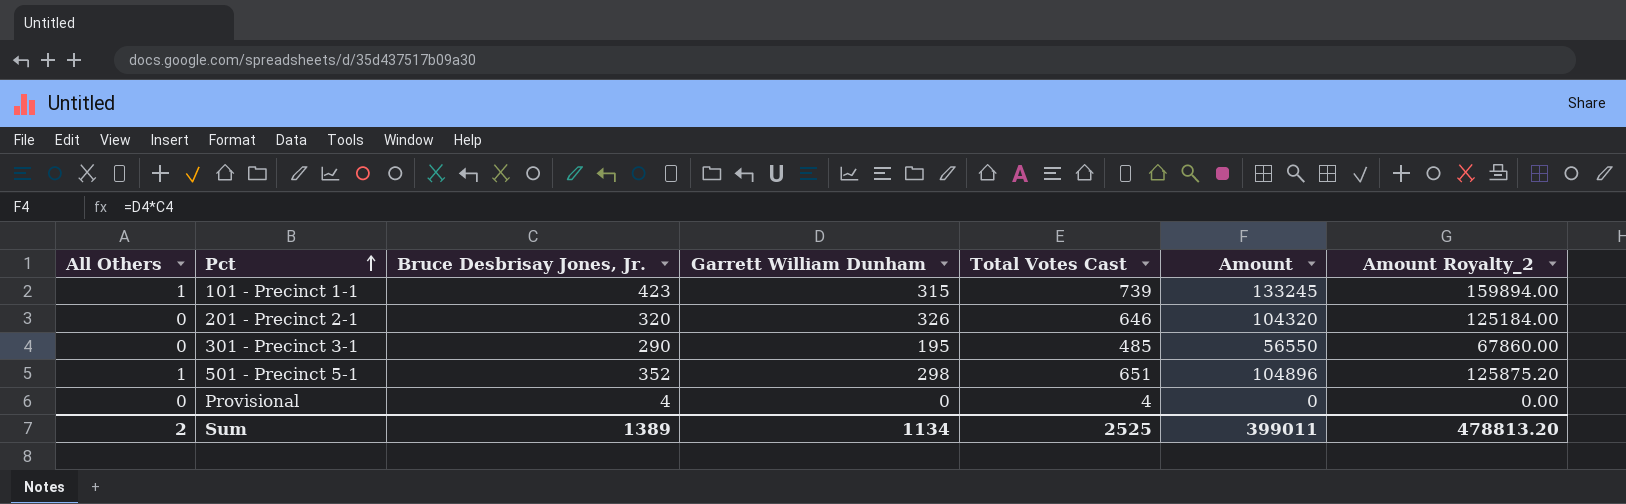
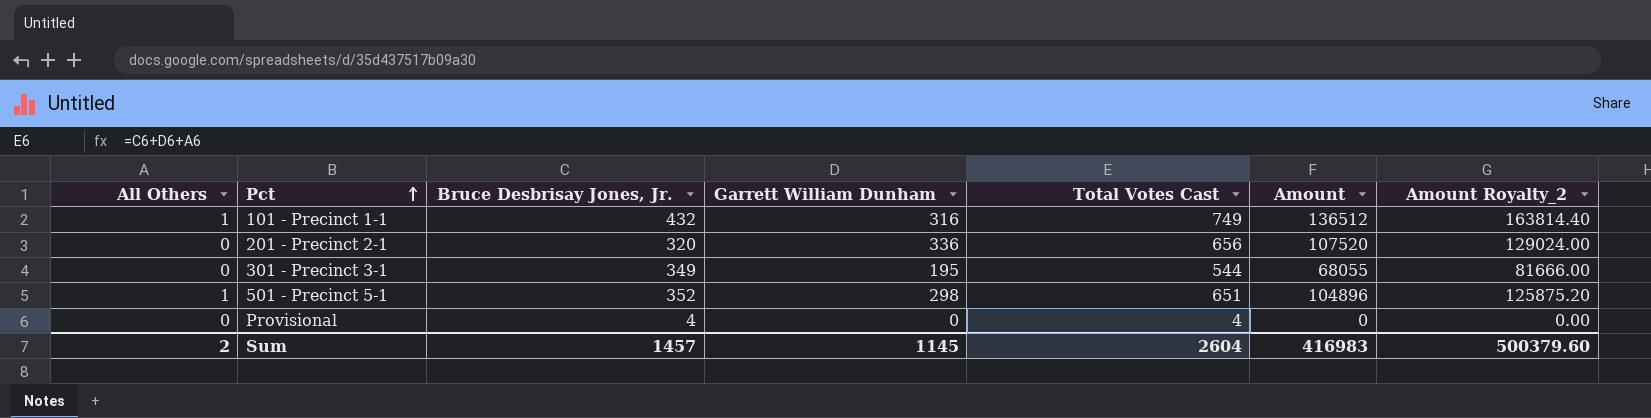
101 - Precinct 1-1 | Bruce Desbrisay Jones, Jr.: 423 -> 432
101 - Precinct 1-1 | Garrett William Dunham: 315 -> 316
101 - Precinct 1-1 | Total Votes Cast: 739 -> 749
101 - Precinct 1-1 | Amount: 133245 -> 136512
101 - Precinct 1-1 | Amount Royalty_2: 159894.00 -> 163814.40
201 - Precinct 2-1 | Garrett William Dunham: 326 -> 336
201 - Precinct 2-1 | Total Votes Cast: 646 -> 656
201 - Precinct 2-1 | Amount: 104320 -> 107520
201 - Precinct 2-1 | Amount Royalty_2: 125184.00 -> 129024.00
301 - Precinct 3-1 | Bruce Desbrisay Jones, Jr.: 290 -> 349
301 - Precinct 3-1 | Total Votes Cast: 485 -> 544
301 - Precinct 3-1 | Amount: 56550 -> 68055
301 - Precinct 3-1 | Amount Royalty_2: 67860.00 -> 81666.00
Sum | Bruce Desbrisay Jones, Jr.: 1389 -> 1457
Sum | Garrett William Dunham: 1134 -> 1145
Sum | Total Votes Cast: 2525 -> 2604
Sum | Amount: 399011 -> 416983
Sum | Amount Royalty_2: 478813.20 -> 500379.60

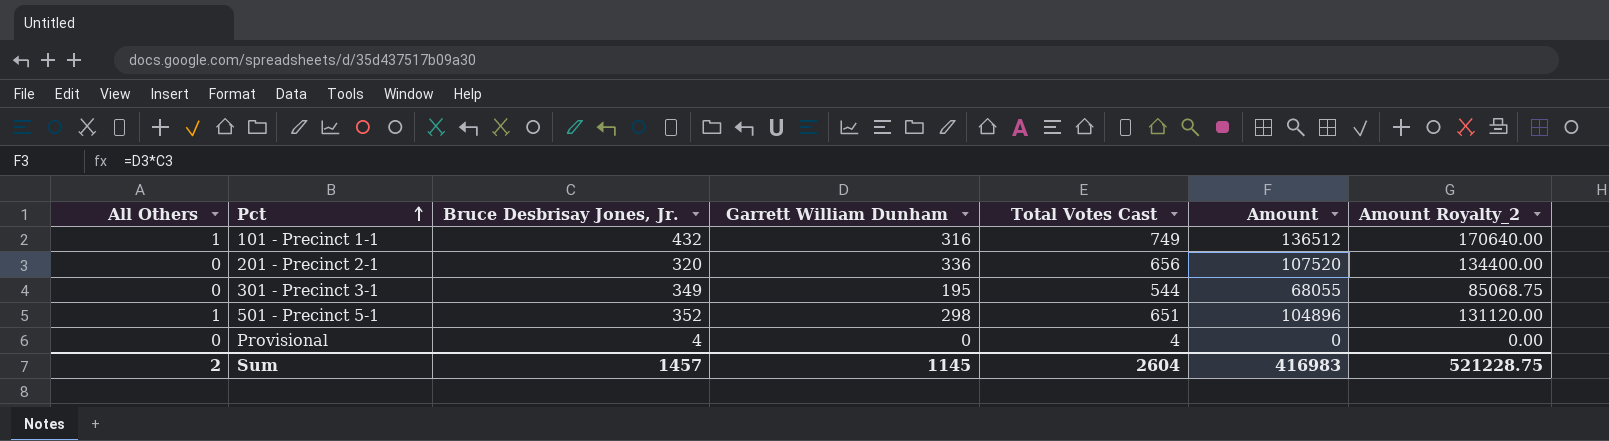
column Amount Royalty_2 | formula: [Amount] * 1.2 -> [Amount] * 1.25
Sum | Amount Royalty_2: 500379.60 -> 521228.75

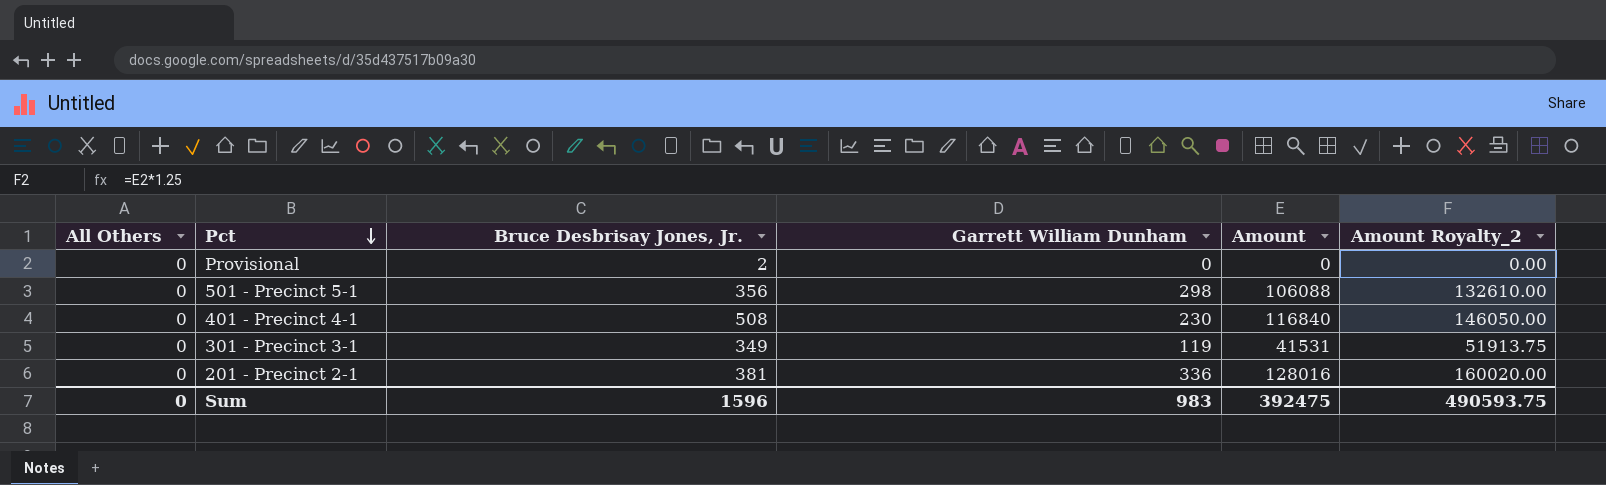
row order: Pct ascending -> Pct descending
column Total Votes Cast | formula: [All Others] + [Bruce Desbrisay Jones, Jr.] + [Garrett William Dunham] -> none
row 101 - Precinct 1-1: 1 | 432 | 316 | 749 | 136512 | 170640.00 -> none
Provisional | Bruce Desbrisay Jones, Jr.: 4 -> 2
501 - Precinct 5-1 | All Others: 1 -> 0
501 - Precinct 5-1 | Bruce Desbrisay Jones, Jr.: 352 -> 356
501 - Precinct 5-1 | Amount: 104896 -> 106088
501 - Precinct 5-1 | Amount Royalty_2: 131120.00 -> 132610.00
row 401 - Precinct 4-1: none -> 0 | 508 | 230 | 116840 | 146050.00
301 - Precinct 3-1 | Garrett William Dunham: 195 -> 119
301 - Precinct 3-1 | Amount: 68055 -> 41531
301 - Precinct 3-1 | Amount Royalty_2: 85068.75 -> 51913.75
201 - Precinct 2-1 | Bruce Desbrisay Jones, Jr.: 320 -> 381
201 - Precinct 2-1 | Amount: 107520 -> 128016
201 - Precinct 2-1 | Amount Royalty_2: 134400.00 -> 160020.00
Sum | All Others: 2 -> 0
Sum | Bruce Desbrisay Jones, Jr.: 1457 -> 1596
Sum | Garrett William Dunham: 1145 -> 983
Sum | Amount: 416983 -> 392475
Sum | Amount Royalty_2: 521228.75 -> 490593.75

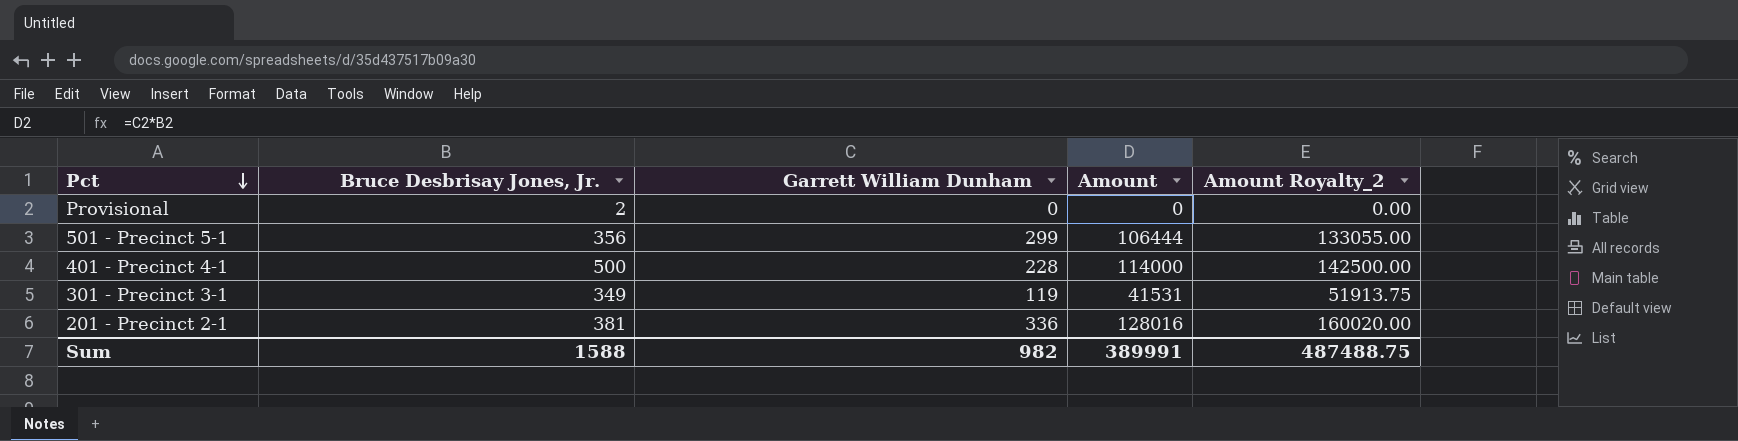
column All Others | position: 1 -> none
501 - Precinct 5-1 | Garrett William Dunham: 298 -> 299
501 - Precinct 5-1 | Amount: 106088 -> 106444
501 - Precinct 5-1 | Amount Royalty_2: 132610.00 -> 133055.00
401 - Precinct 4-1 | Bruce Desbrisay Jones, Jr.: 508 -> 500
401 - Precinct 4-1 | Garrett William Dunham: 230 -> 228
401 - Precinct 4-1 | Amount: 116840 -> 114000
401 - Precinct 4-1 | Amount Royalty_2: 146050.00 -> 142500.00
Sum | Bruce Desbrisay Jones, Jr.: 1596 -> 1588
Sum | Garrett William Dunham: 983 -> 982
Sum | Amount: 392475 -> 389991
Sum | Amount Royalty_2: 490593.75 -> 487488.75

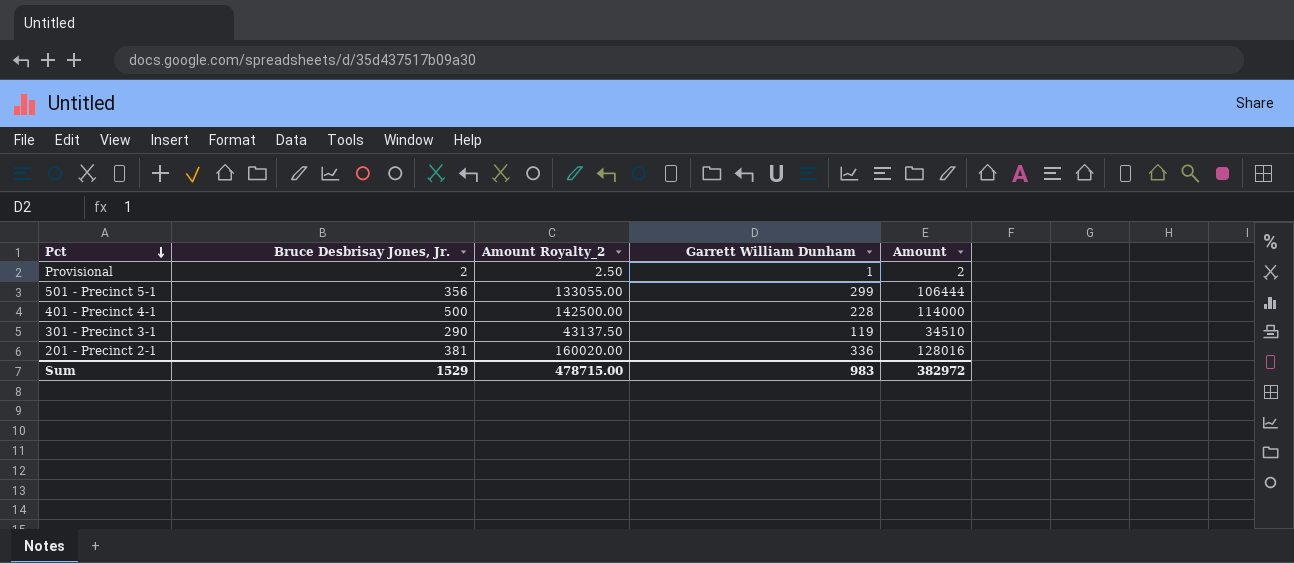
column Amount Royalty_2 | position: 5 -> 3
Provisional | Amount Royalty_2: 0.00 -> 2.50
Provisional | Garrett William Dunham: 0 -> 1
Provisional | Amount: 0 -> 2
301 - Precinct 3-1 | Bruce Desbrisay Jones, Jr.: 349 -> 290
301 - Precinct 3-1 | Amount Royalty_2: 51913.75 -> 43137.50
301 - Precinct 3-1 | Amount: 41531 -> 34510
Sum | Bruce Desbrisay Jones, Jr.: 1588 -> 1529
Sum | Amount Royalty_2: 487488.75 -> 478715.00
Sum | Garrett William Dunham: 982 -> 983
Sum | Amount: 389991 -> 382972

